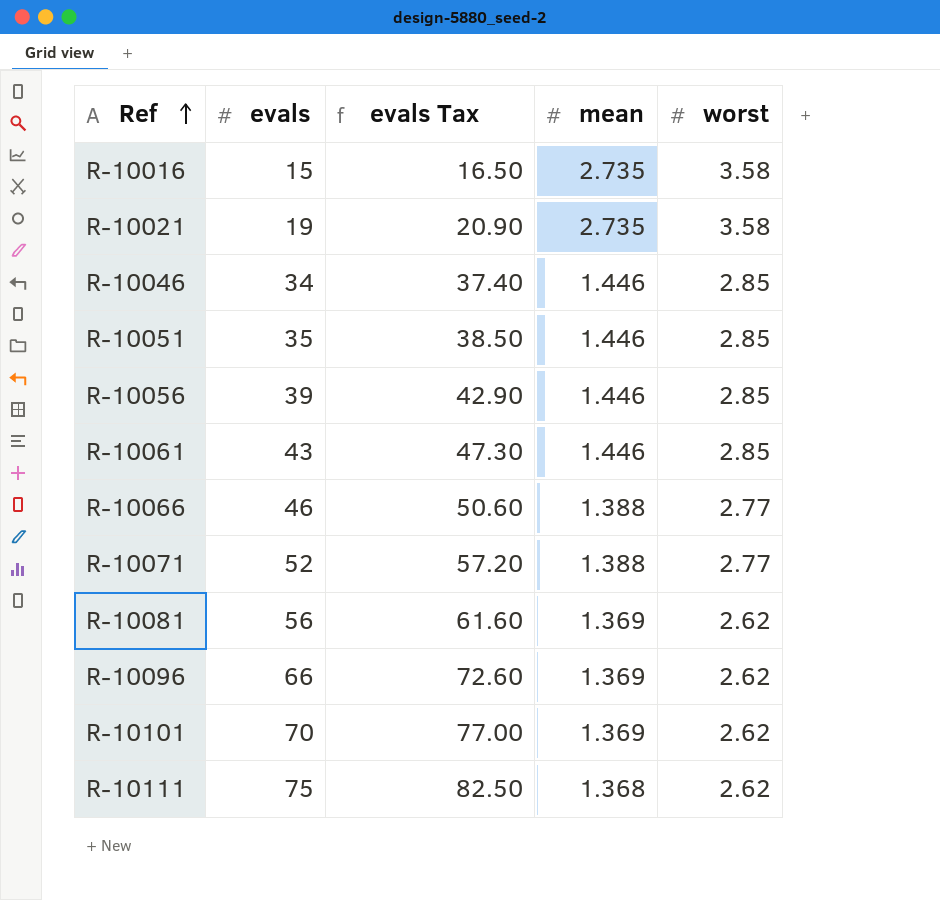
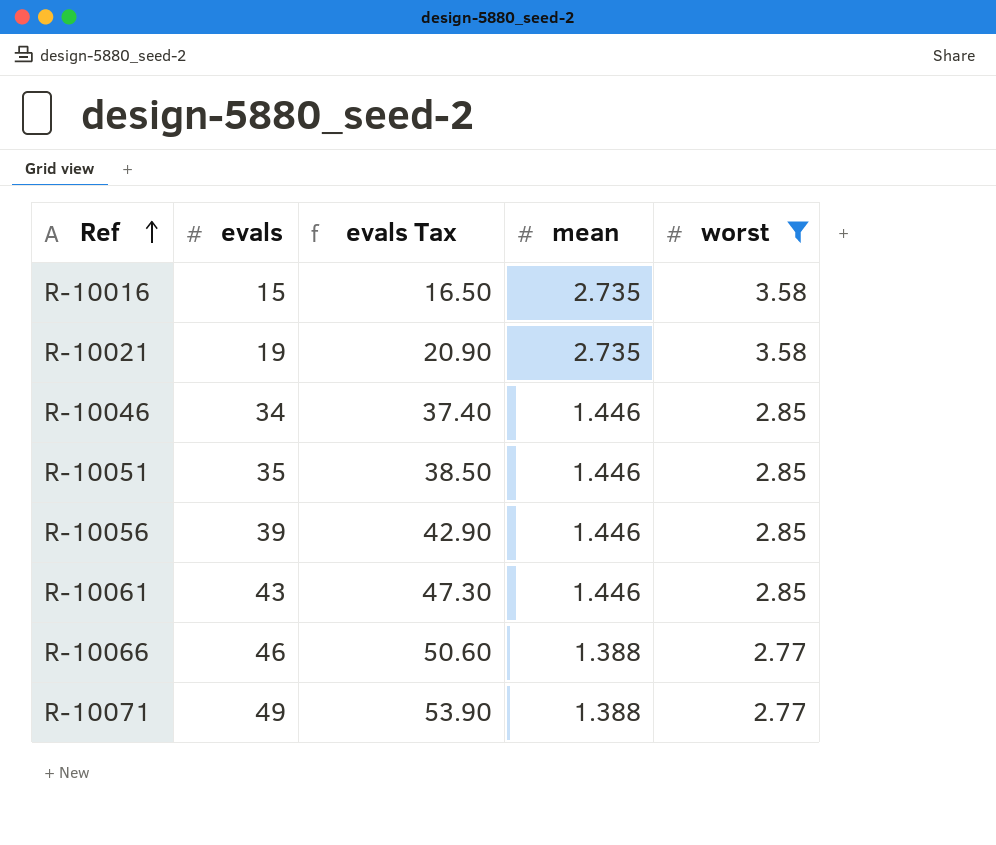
filter: none -> worst != 2.62
R-10071 | evals: 52 -> 49
R-10071 | evals Tax: 57.20 -> 53.90

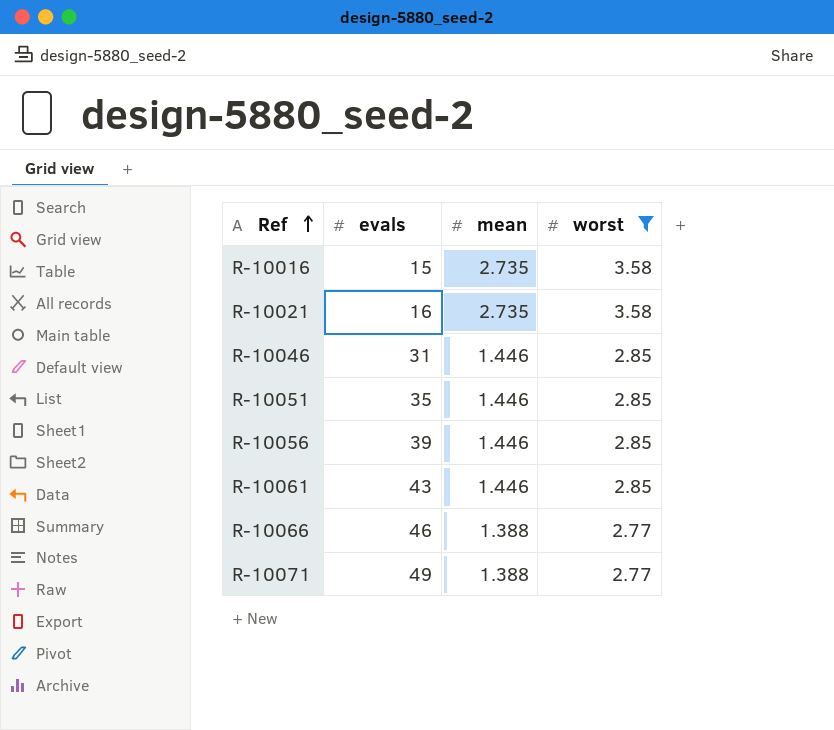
column evals Tax | formula: [evals] * 1.1 -> none
R-10021 | evals: 19 -> 16
R-10046 | evals: 34 -> 31

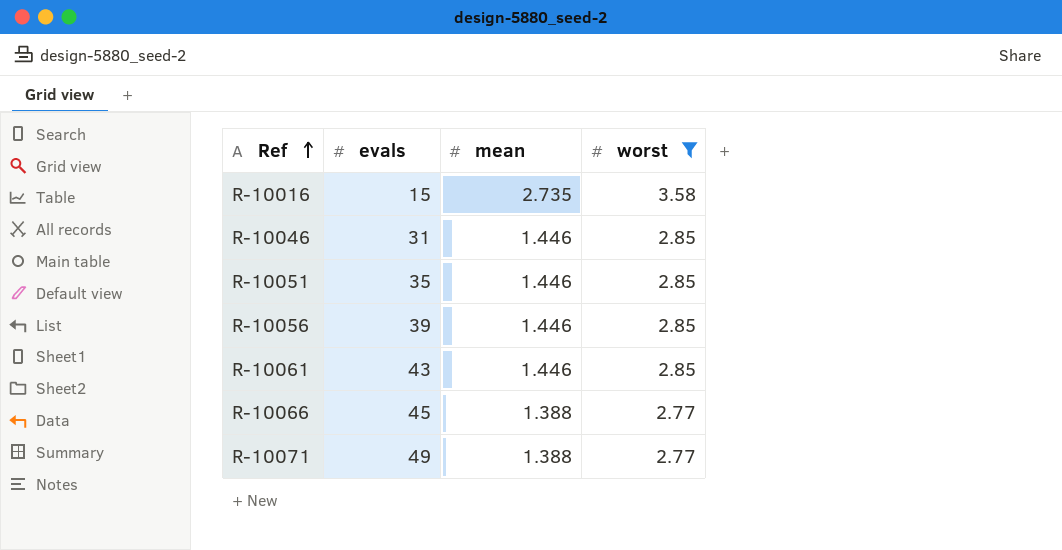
row R-10021: 16 | 2.735 | 3.58 -> none
R-10066 | evals: 46 -> 45

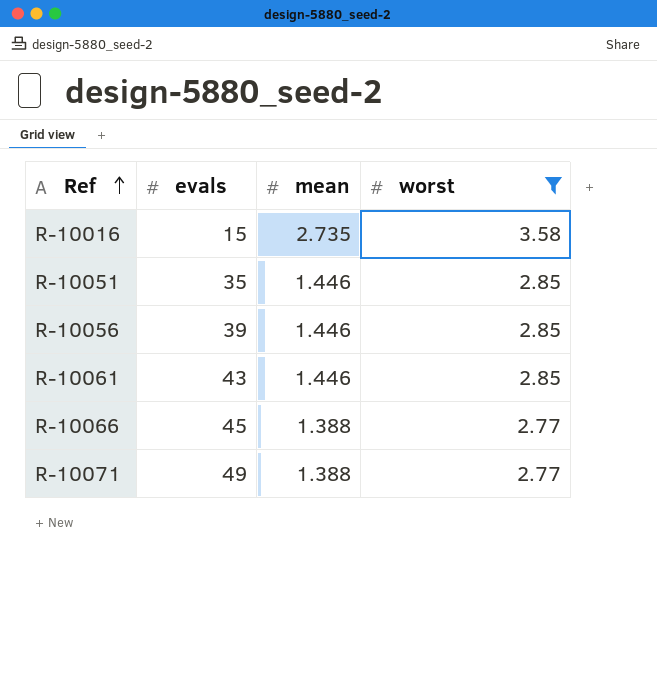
row R-10046: 31 | 1.446 | 2.85 -> none

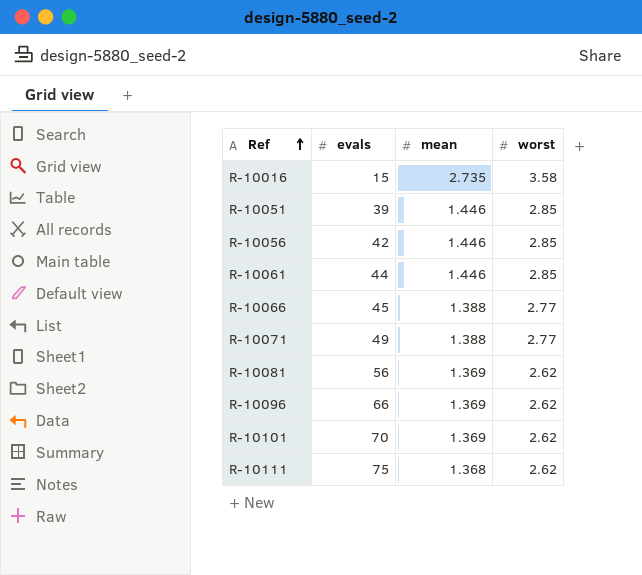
filter: worst != 2.62 -> none
R-10051 | evals: 35 -> 39
R-10056 | evals: 39 -> 42
R-10061 | evals: 43 -> 44

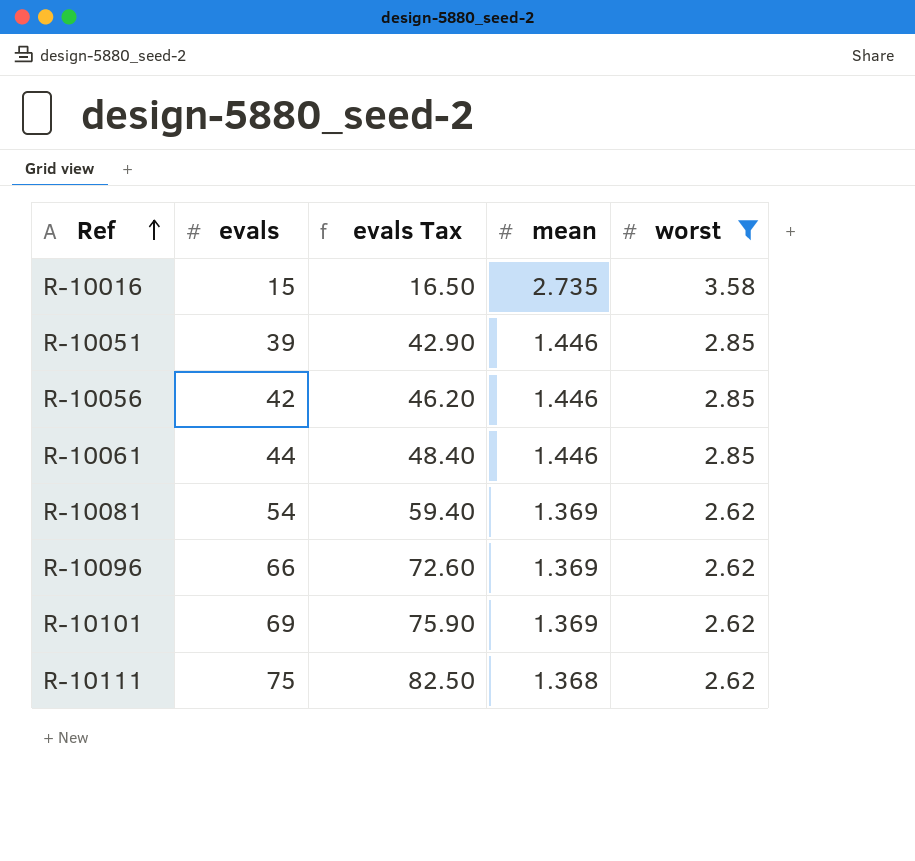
filter: none -> worst != 2.77
column evals Tax | formula: none -> [evals] * 1.1
R-10081 | evals: 56 -> 54
R-10101 | evals: 70 -> 69

